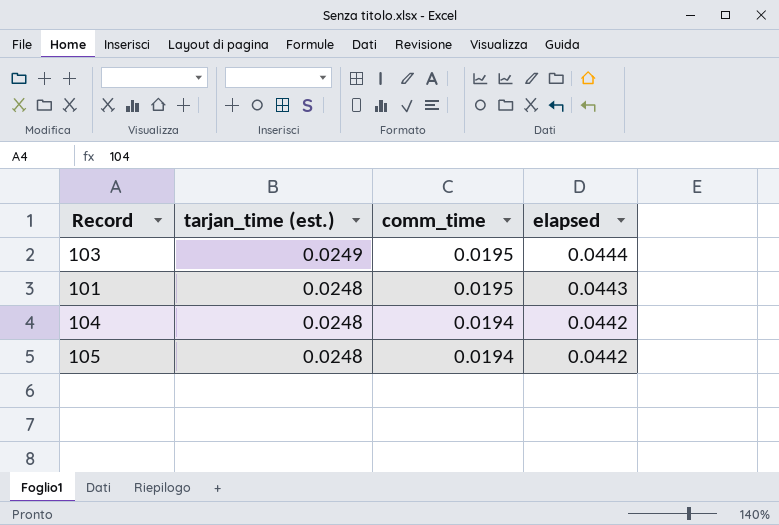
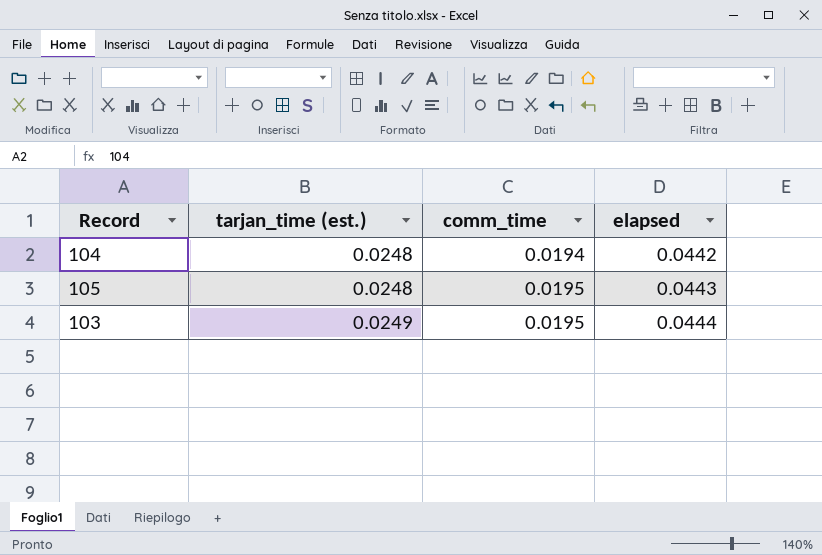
row order: tarjan_time (est.) descending -> tarjan_time (est.) ascending
row 101: 0.0248 | 0.0195 | 0.0443 -> none
105 | comm_time: 0.0194 -> 0.0195
105 | elapsed: 0.0442 -> 0.0443

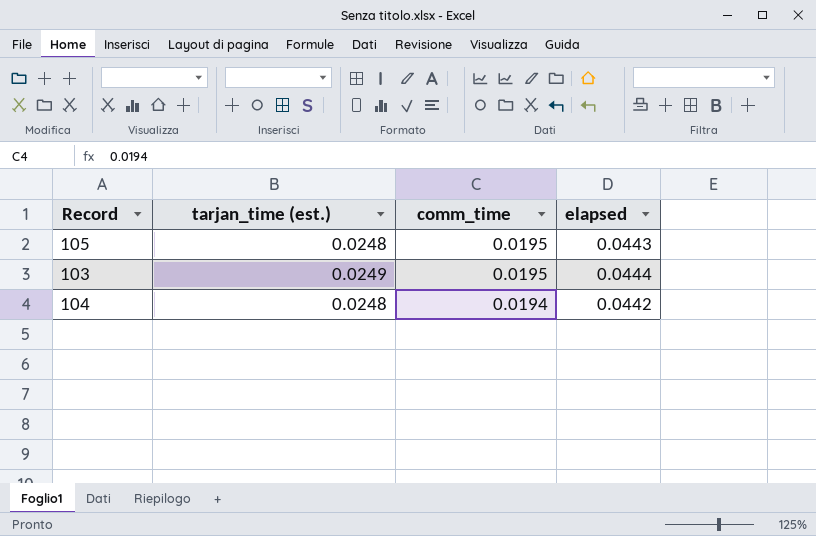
row order: tarjan_time (est.) ascending -> comm_time descending

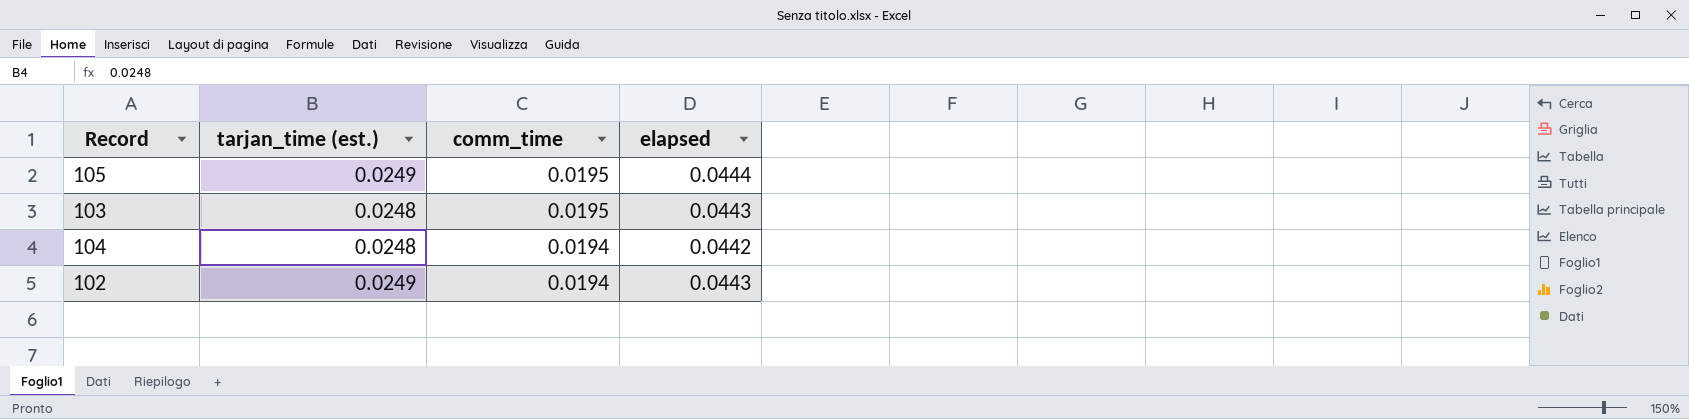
105 | tarjan_time (est.): 0.0248 -> 0.0249
105 | elapsed: 0.0443 -> 0.0444
103 | tarjan_time (est.): 0.0249 -> 0.0248
103 | elapsed: 0.0444 -> 0.0443
row 102: none -> 0.0249 | 0.0194 | 0.0443

